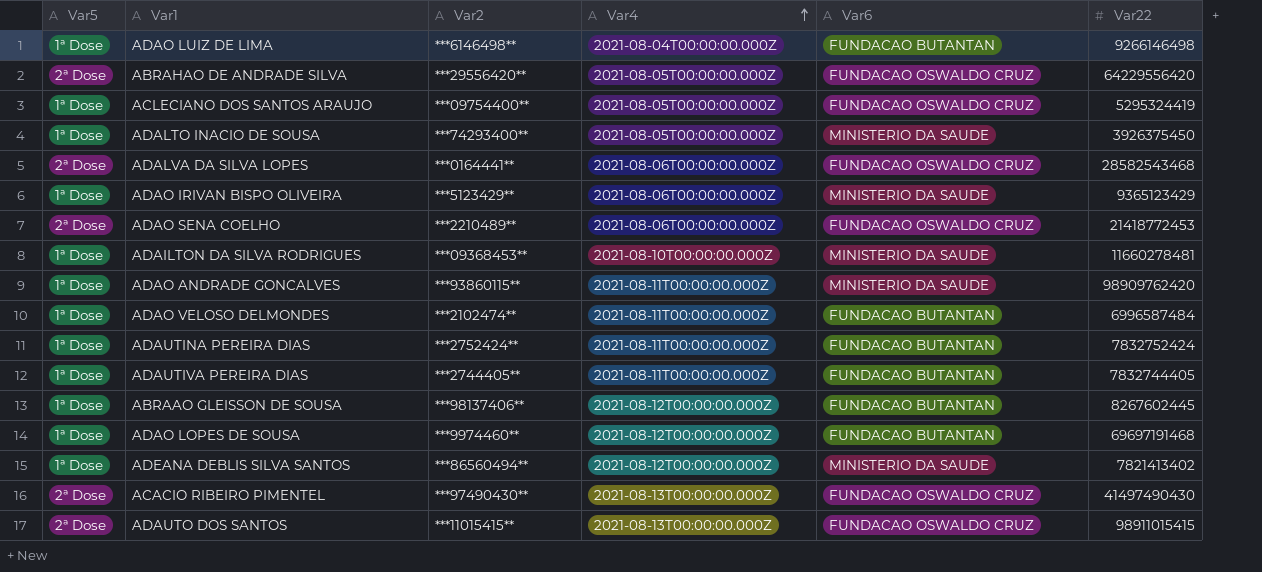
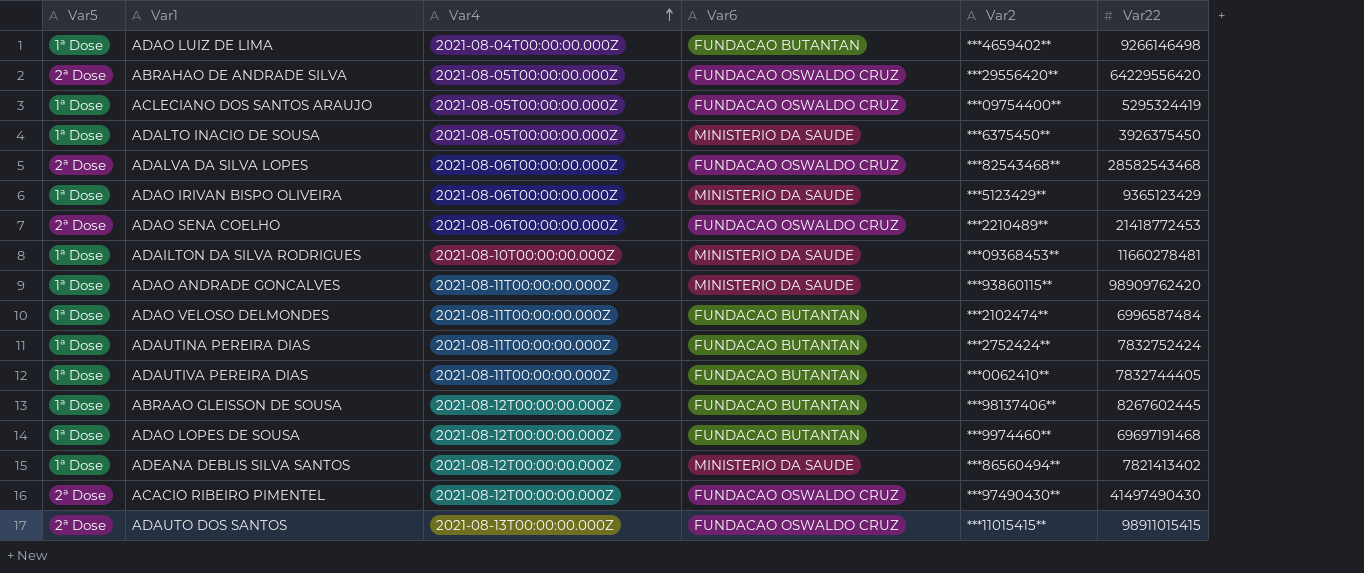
column Var2 | position: 3 -> 5
ADAO LUIZ DE LIMA | Var2: ***6146498** -> ***4659402**
ADALTO INACIO DE SOUSA | Var2: ***74293400** -> ***6375450**
ADALVA DA SILVA LOPES | Var2: ***0164441** -> ***82543468**
ADAUTIVA PEREIRA DIAS | Var2: ***2744405** -> ***0062410**
ACACIO RIBEIRO PIMENTEL | Var4: 2021-08-13T00:00:00.000Z -> 2021-08-12T00:00:00.000Z

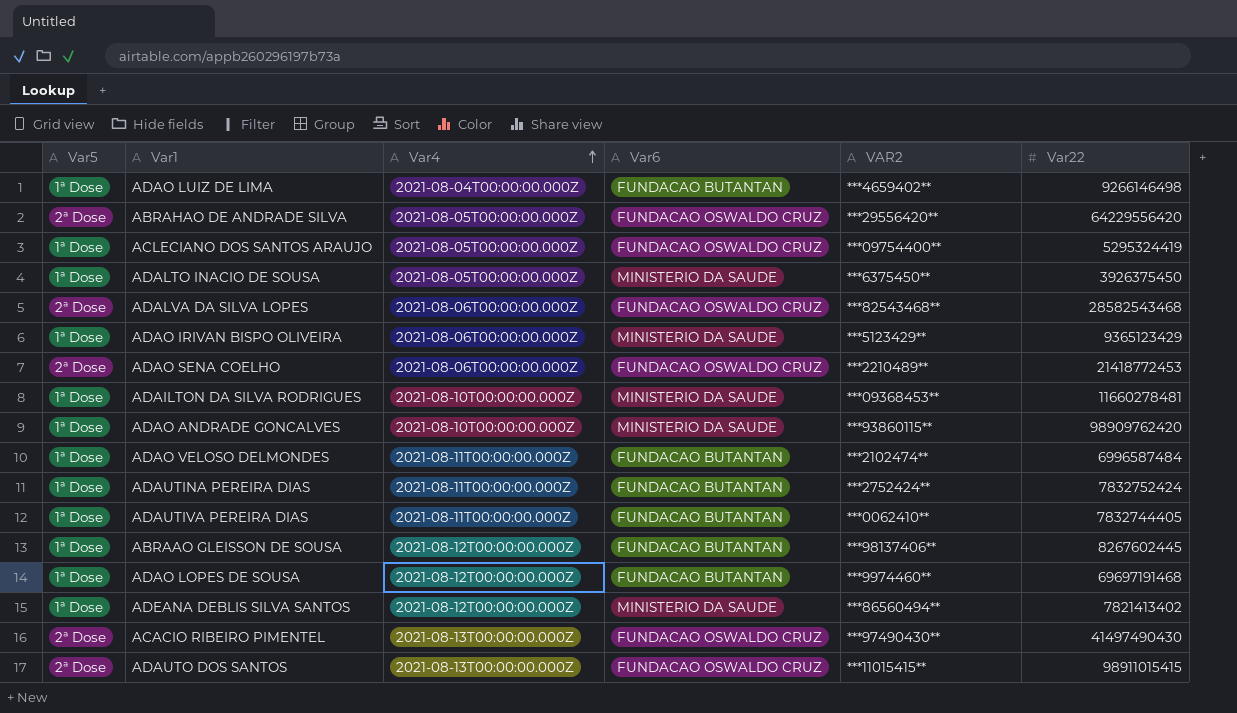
column name: Var2 -> VAR2
ADAO ANDRADE GONCALVES | Var4: 2021-08-11T00:00:00.000Z -> 2021-08-10T00:00:00.000Z
ACACIO RIBEIRO PIMENTEL | Var4: 2021-08-12T00:00:00.000Z -> 2021-08-13T00:00:00.000Z

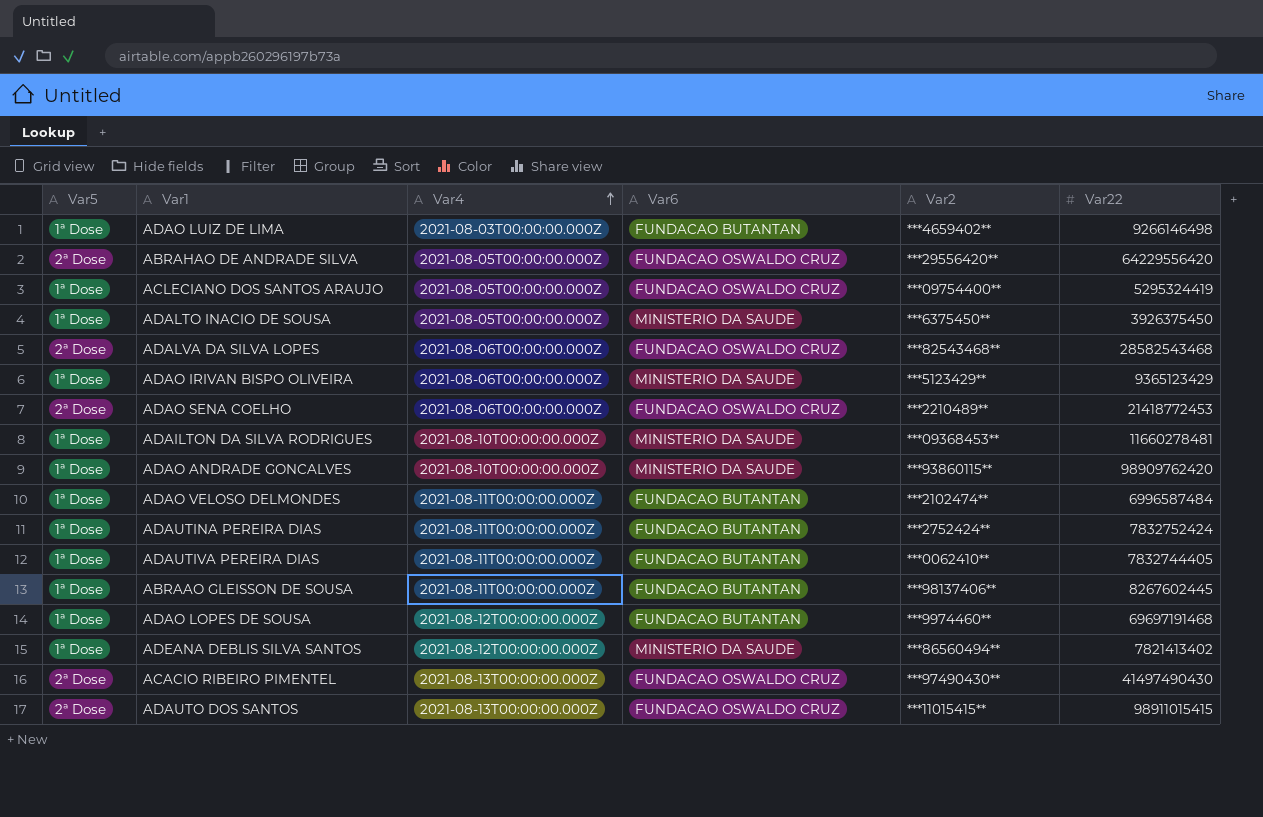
column name: VAR2 -> Var2
ADAO LUIZ DE LIMA | Var4: 2021-08-04T00:00:00.000Z -> 2021-08-03T00:00:00.000Z
ABRAAO GLEISSON DE SOUSA | Var4: 2021-08-12T00:00:00.000Z -> 2021-08-11T00:00:00.000Z

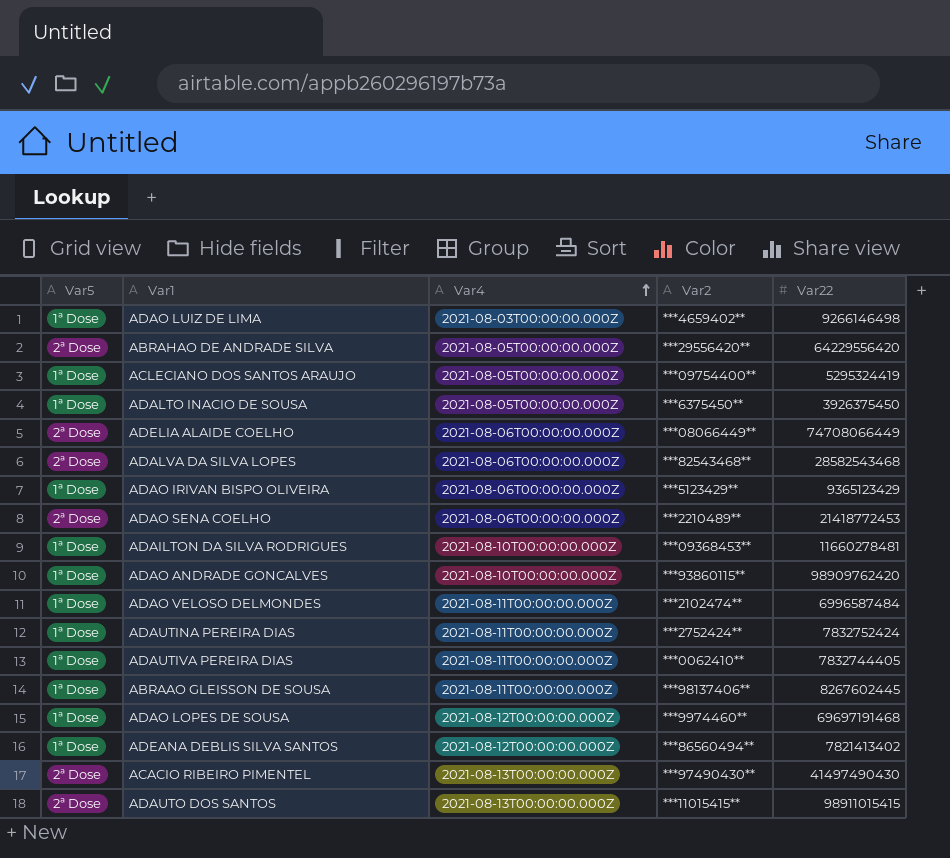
column Var6 | position: 4 -> none
row ADELIA ALAIDE COELHO: none -> 2ª Dose | 2021-08-06T00:00:00.000Z | ***08066449** | 74708066449

